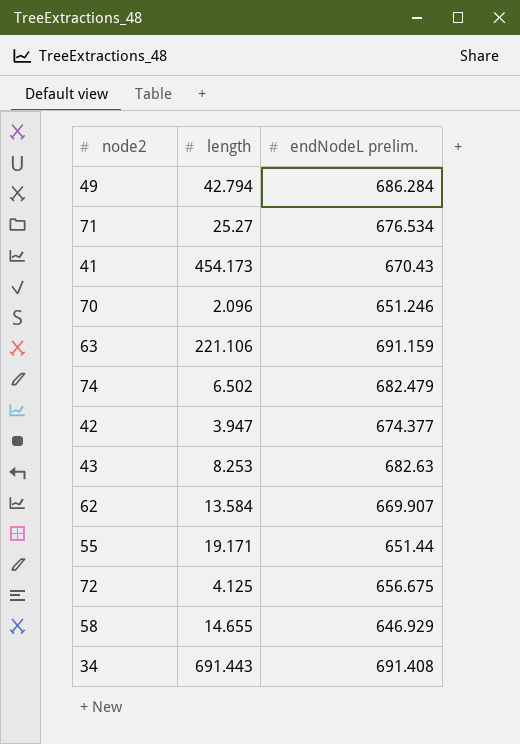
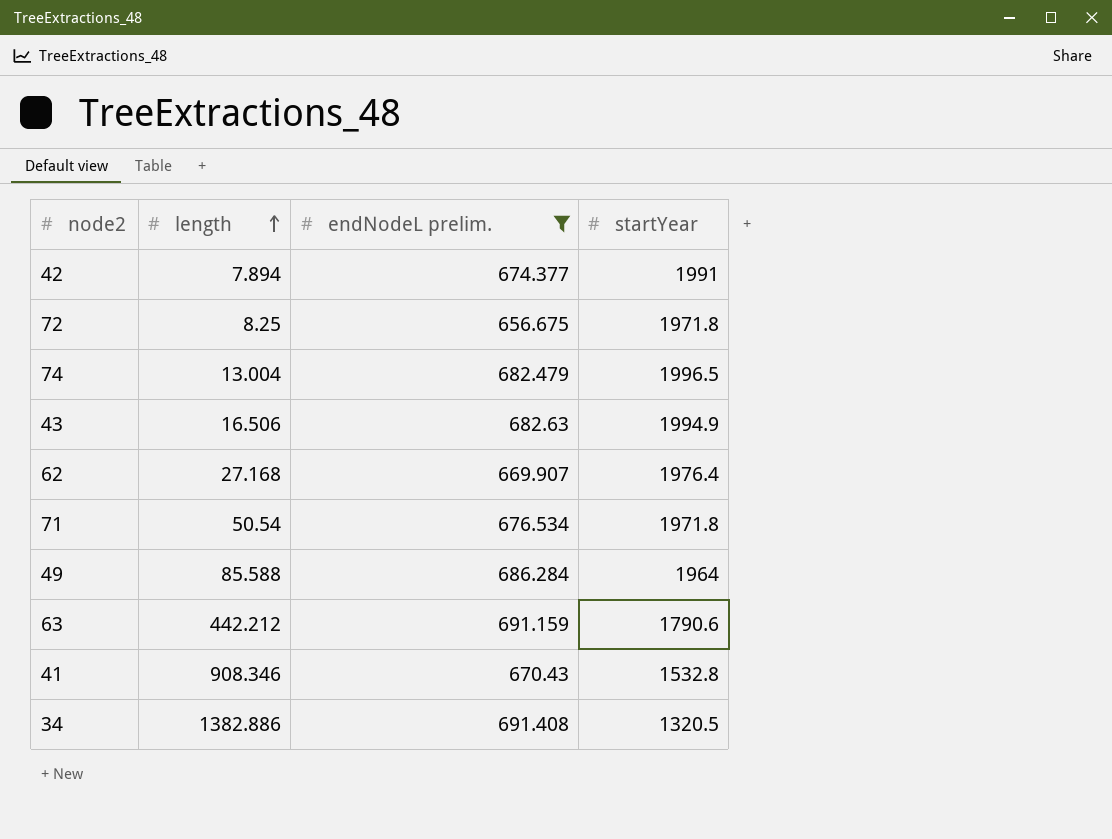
filter: none -> endNodeL prelim. >= 656.675
row order: none -> length ascending
column startYear | position: none -> 4
42 | length: 3.947 -> 7.894
72 | length: 4.125 -> 8.25
74 | length: 6.502 -> 13.004
43 | length: 8.253 -> 16.506
62 | length: 13.584 -> 27.168
71 | length: 25.27 -> 50.54
49 | length: 42.794 -> 85.588
63 | length: 221.106 -> 442.212
41 | length: 454.173 -> 908.346
34 | length: 691.443 -> 1382.886

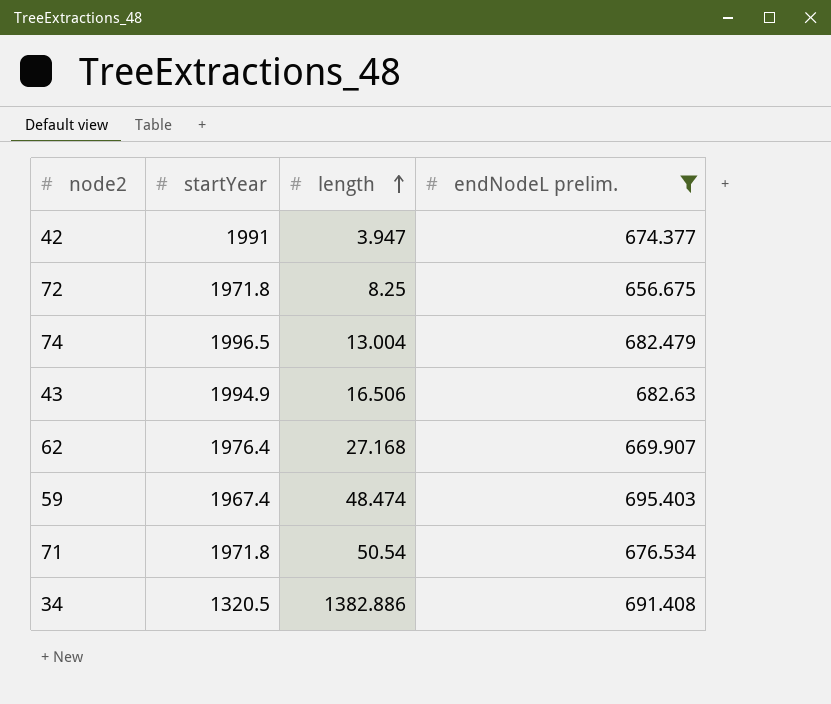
column startYear | position: 4 -> 2
row 49: 85.588 | 686.284 | 1964 -> none
row 63: 442.212 | 691.159 | 1790.6 -> none
row 41: 908.346 | 670.43 | 1532.8 -> none
42 | length: 7.894 -> 3.947
row 59: none -> 1967.4 | 48.474 | 695.403

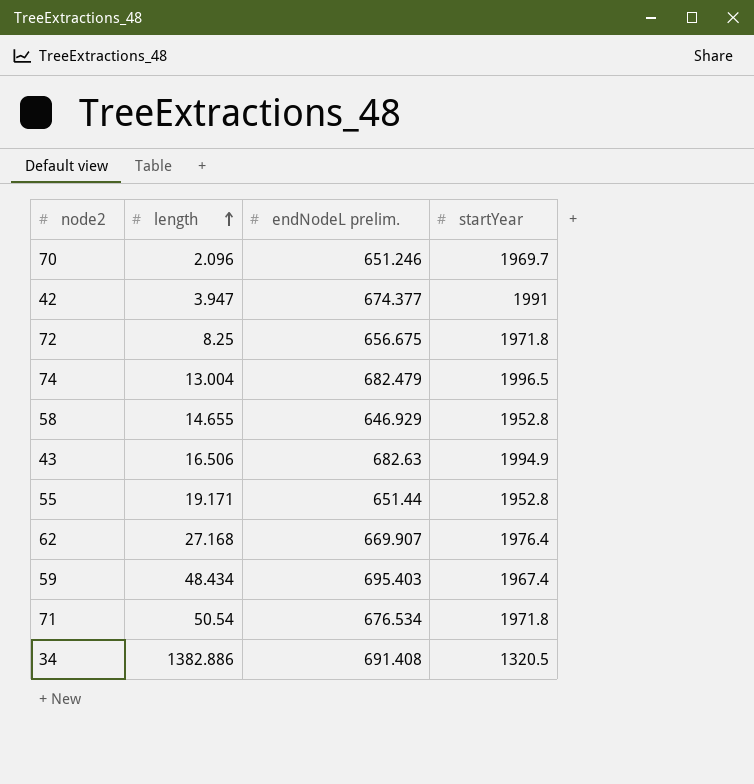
filter: endNodeL prelim. >= 656.675 -> none
column startYear | position: 2 -> 4
59 | length: 48.474 -> 48.434

